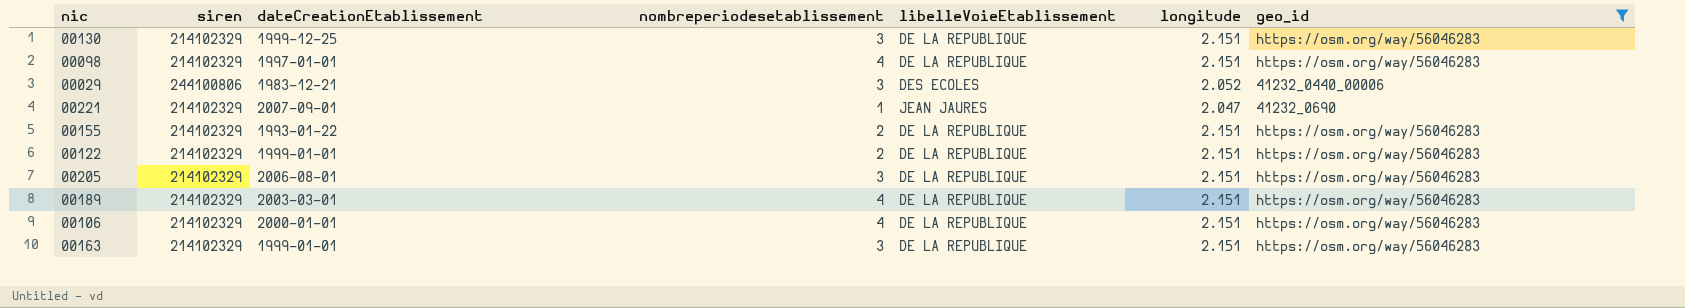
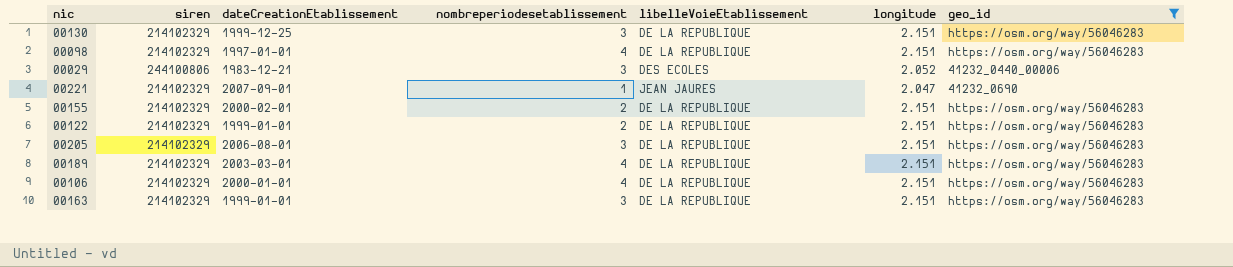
00155 | dateCreationEtablissement: 1993-01-22 -> 2000-02-01

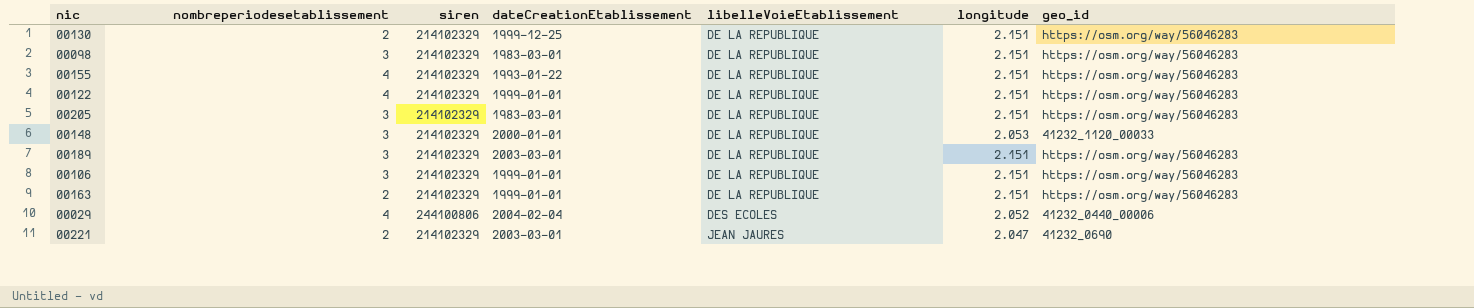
filter: geo_id != 41232_1120_00033 -> none
row order: none -> libelleVoieEtablissement ascending
column nombreperiodesetablissement | position: 4 -> 2
00130 | nombreperiodesetablissement: 3 -> 2
00098 | nombreperiodesetablissement: 4 -> 3
00098 | dateCreationEtablissement: 1997-01-01 -> 1983-03-01
00155 | nombreperiodesetablissement: 2 -> 4
00155 | dateCreationEtablissement: 2000-02-01 -> 1993-01-22
00122 | nombreperiodesetablissement: 2 -> 4
00205 | dateCreationEtablissement: 2006-08-01 -> 1983-03-01
00189 | nombreperiodesetablissement: 4 -> 3
00106 | nombreperiodesetablissement: 4 -> 3
00106 | dateCreationEtablissement: 2000-01-01 -> 1999-01-01
00163 | nombreperiodesetablissement: 3 -> 2
00029 | nombreperiodesetablissement: 3 -> 4
00029 | dateCreationEtablissement: 1983-12-21 -> 2004-02-04
00221 | nombreperiodesetablissement: 1 -> 2
00221 | dateCreationEtablissement: 2007-09-01 -> 2003-03-01

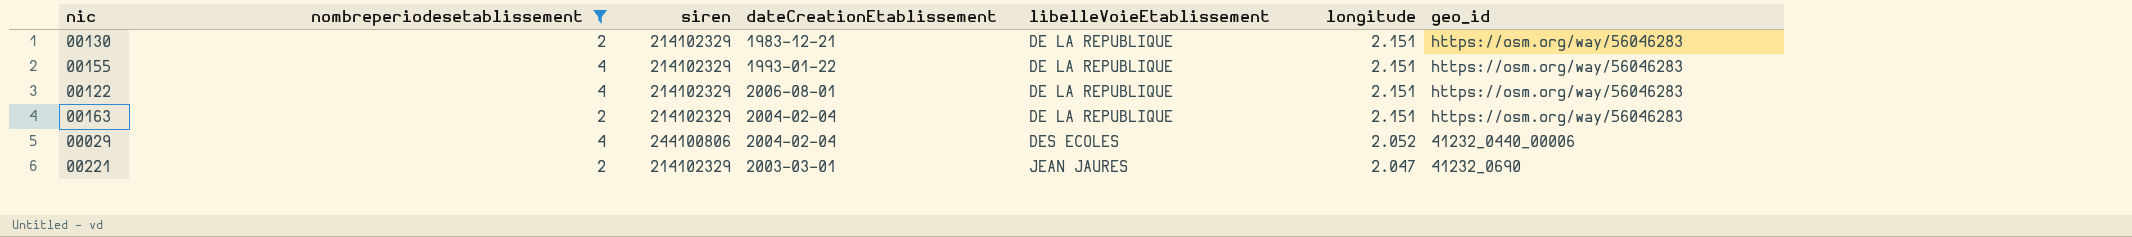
filter: none -> nombreperiodesetablissement != 3
00130 | dateCreationEtablissement: 1999-12-25 -> 1983-12-21
00122 | dateCreationEtablissement: 1999-01-01 -> 2006-08-01
00163 | dateCreationEtablissement: 1999-01-01 -> 2004-02-04

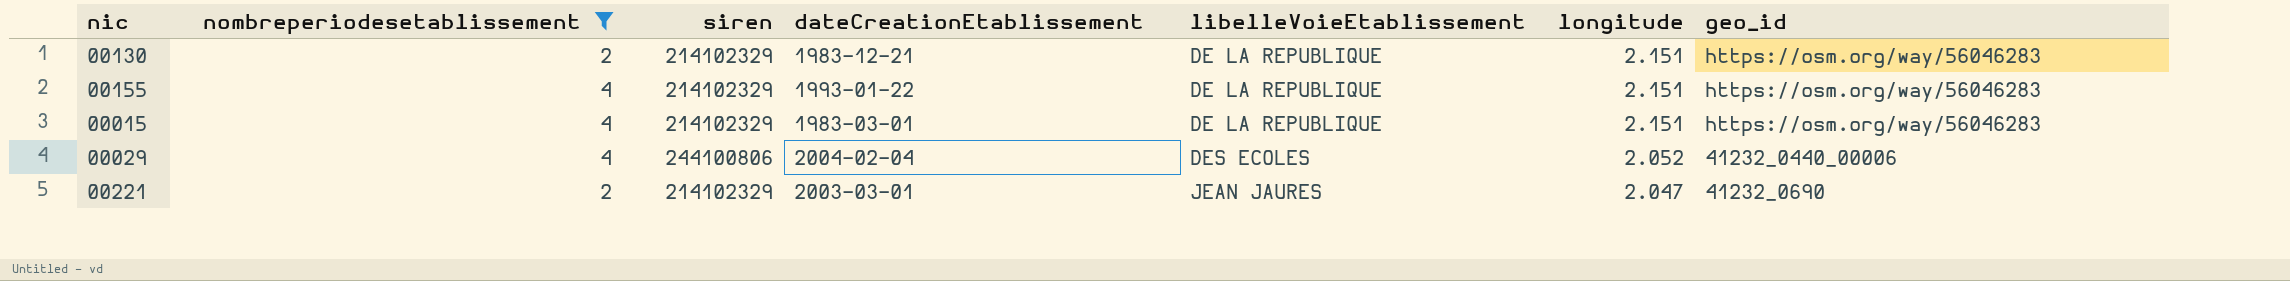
row 00122: 4 | 214102329 | 2006-08-01 | DE LA REPUBLIQUE | 2.151 | https://osm.org/way/56046283 -> none
row 00163: 2 | 214102329 | 2004-02-04 | DE LA REPUBLIQUE | 2.151 | https://osm.org/way/56046283 -> none
row 00015: none -> 4 | 214102329 | 1983-03-01 | DE LA REPUBLIQUE | 2.151 | https://osm.org/way/56046283

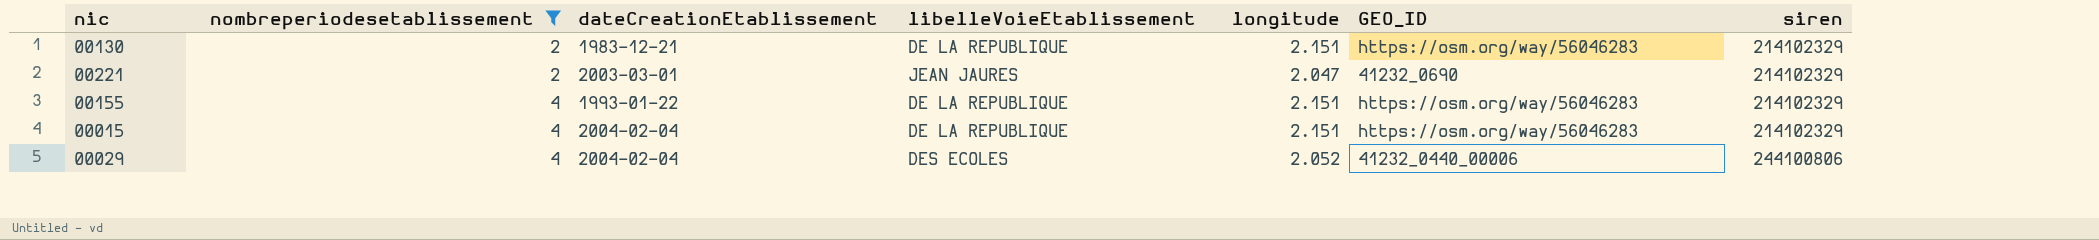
row order: libelleVoieEtablissement ascending -> nombreperiodesetablissement ascending
column name: geo_id -> GEO_ID
column siren | position: 3 -> 7
00015 | dateCreationEtablissement: 1983-03-01 -> 2004-02-04

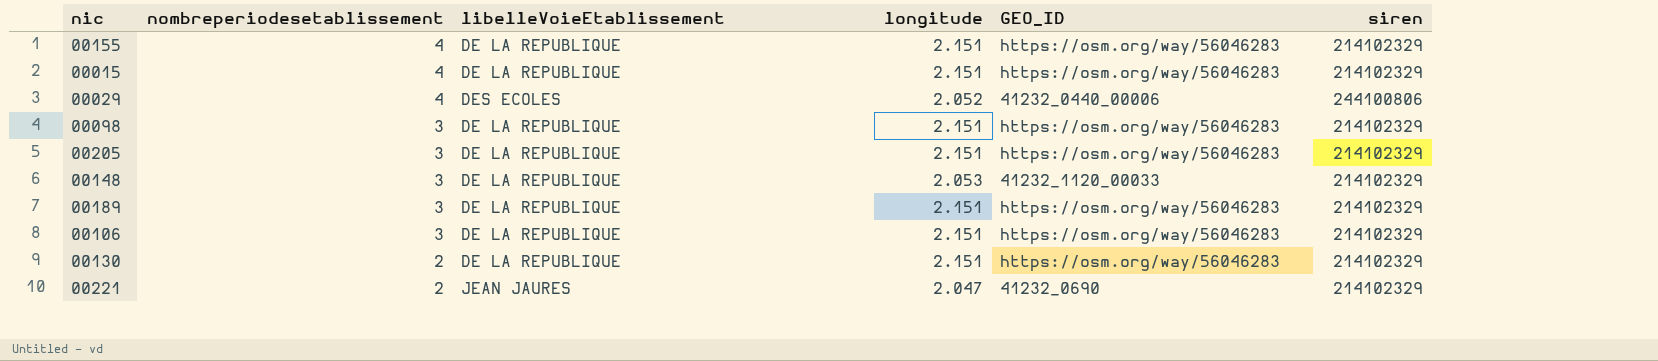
filter: nombreperiodesetablissement != 3 -> none
row order: nombreperiodesetablissement ascending -> nombreperiodesetablissement descending
column dateCreationEtablissement | position: 3 -> none

